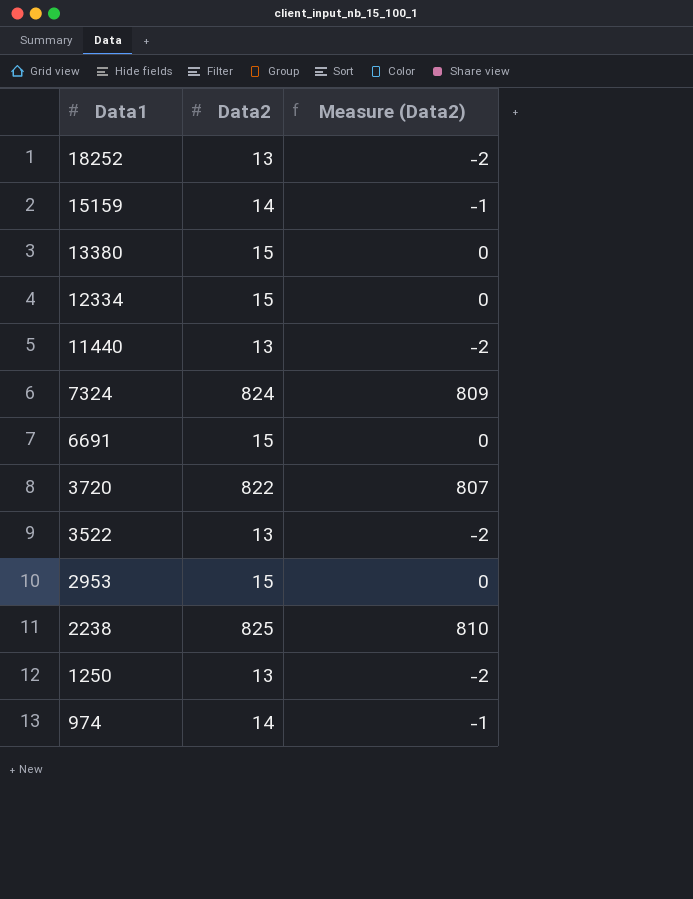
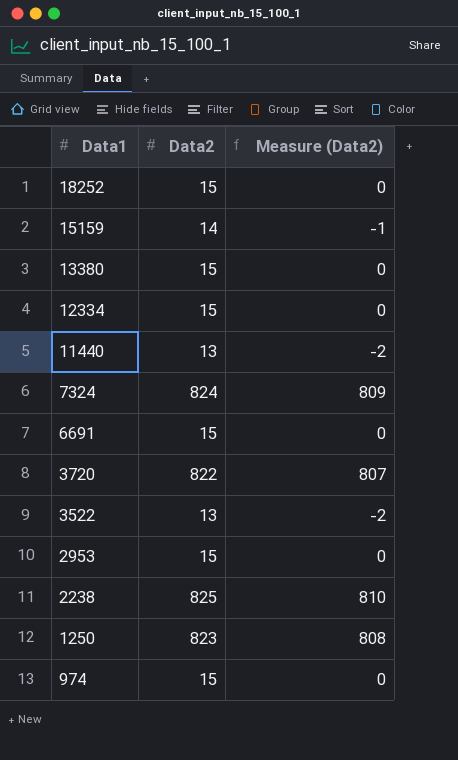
18252 | Data2: 13 -> 15
18252 | Measure (Data2): -2 -> 0
1250 | Data2: 13 -> 823
1250 | Measure (Data2): -2 -> 808
974 | Data2: 14 -> 15
974 | Measure (Data2): -1 -> 0

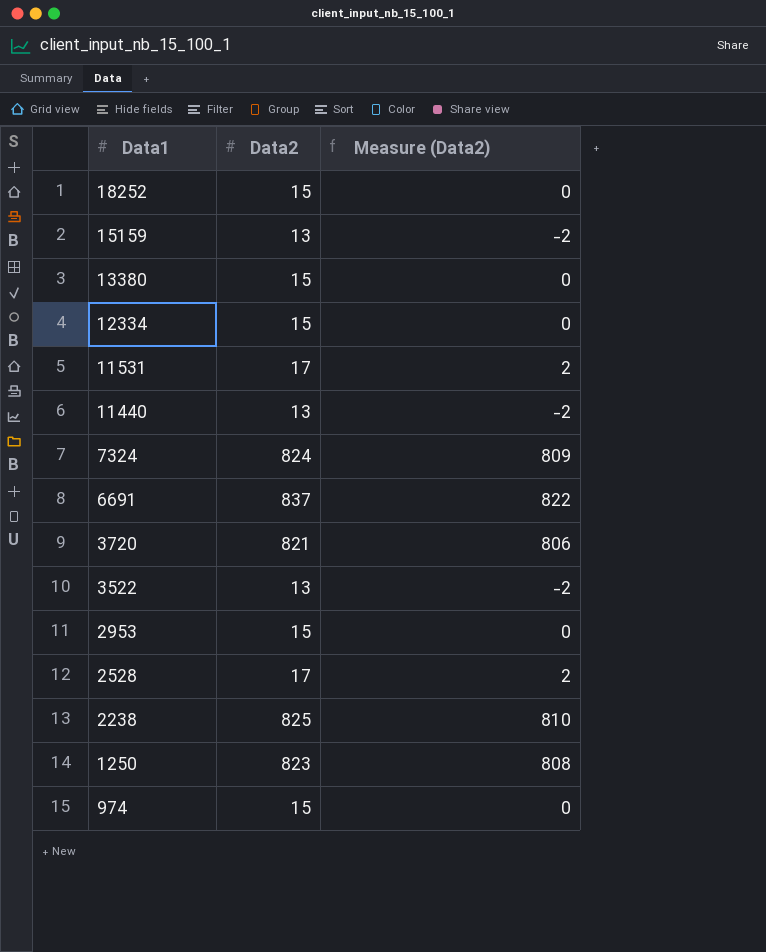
15159 | Data2: 14 -> 13
15159 | Measure (Data2): -1 -> -2
row 11531: none -> 17 | 2
6691 | Data2: 15 -> 837
6691 | Measure (Data2): 0 -> 822
3720 | Data2: 822 -> 821
3720 | Measure (Data2): 807 -> 806
row 2528: none -> 17 | 2

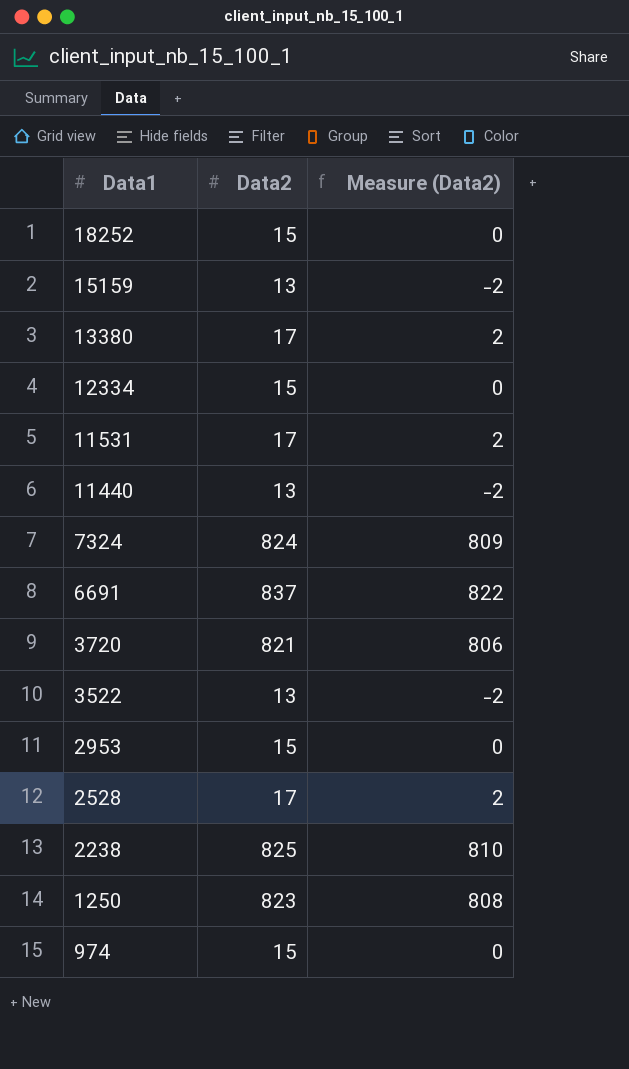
13380 | Data2: 15 -> 17
13380 | Measure (Data2): 0 -> 2

